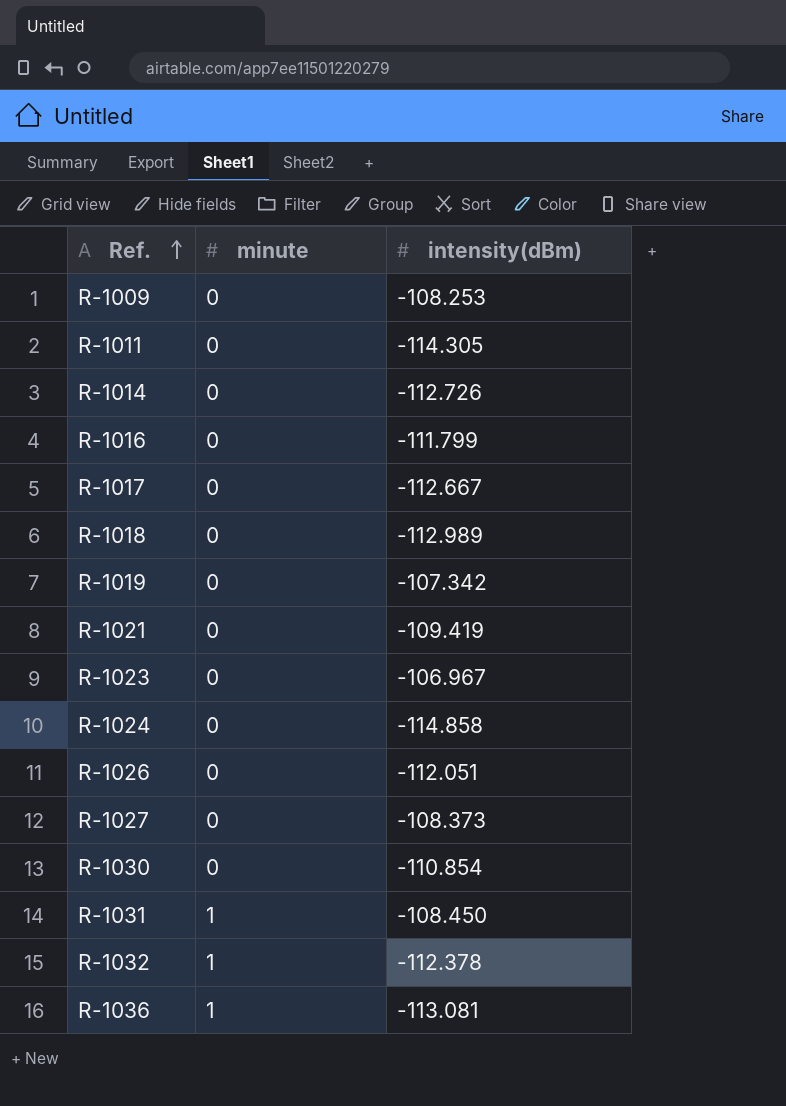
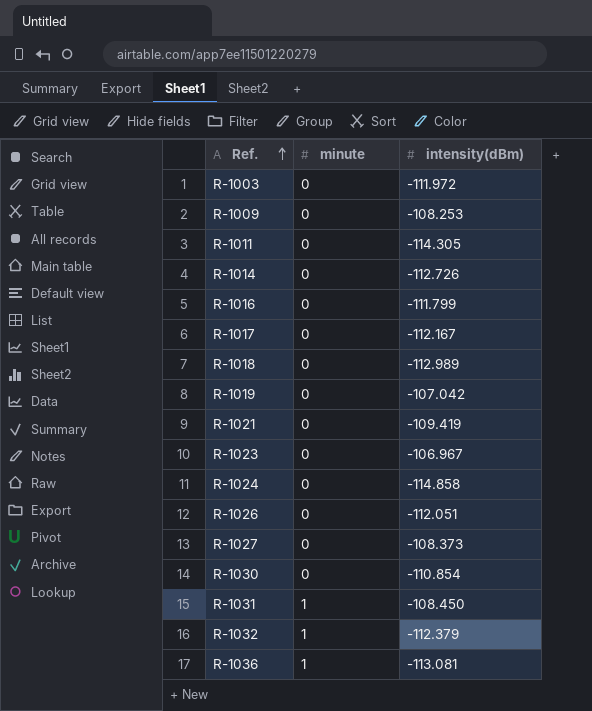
row R-1003: none -> 0 | -111.972
R-1017 | intensity(dBm): -112.667 -> -112.167
R-1019 | intensity(dBm): -107.342 -> -107.042
R-1032 | intensity(dBm): -112.378 -> -112.379

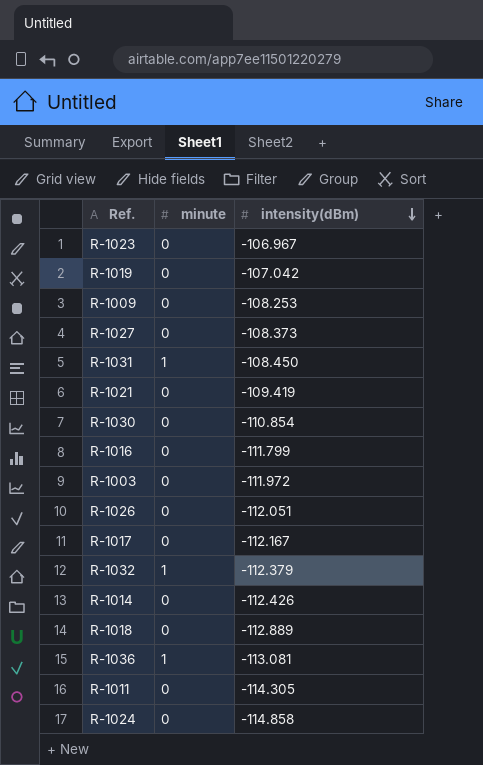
row order: Ref. ascending -> intensity(dBm) descending
R-1014 | intensity(dBm): -112.726 -> -112.426
R-1018 | intensity(dBm): -112.989 -> -112.889

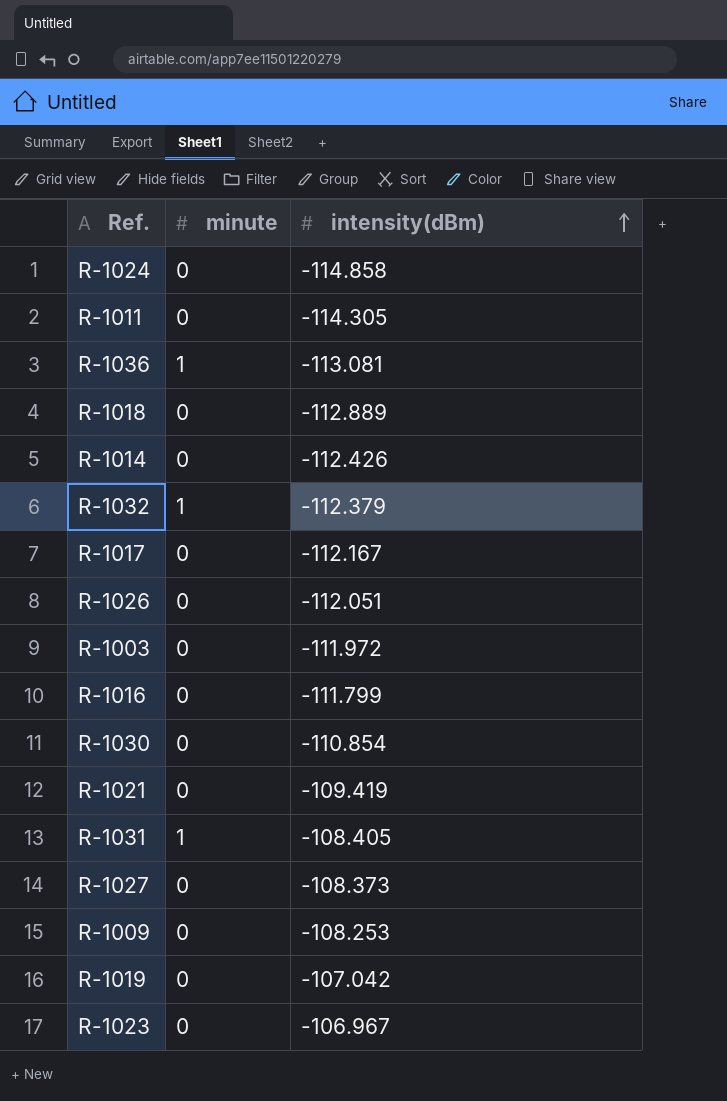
row order: intensity(dBm) descending -> intensity(dBm) ascending
R-1031 | intensity(dBm): -108.450 -> -108.405

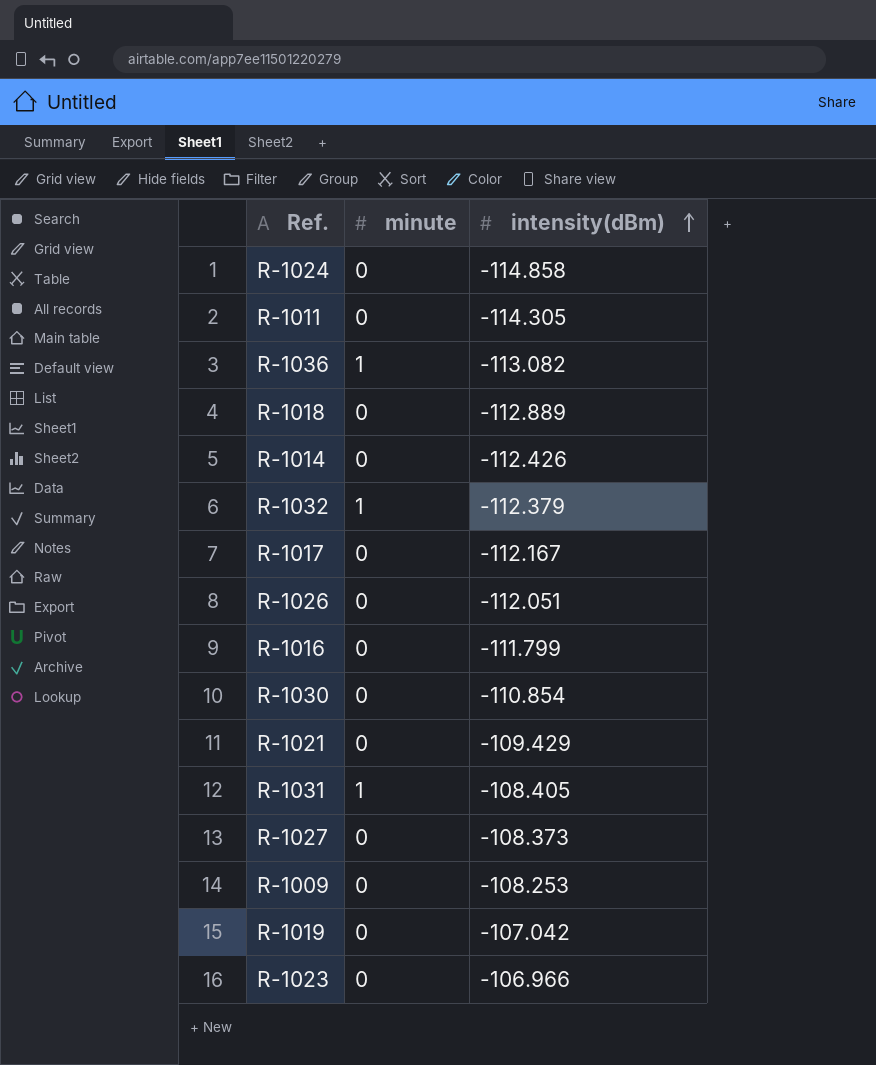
row R-1003: 0 | -111.972 -> none
R-1036 | intensity(dBm): -113.081 -> -113.082
R-1021 | intensity(dBm): -109.419 -> -109.429
R-1023 | intensity(dBm): -106.967 -> -106.966

